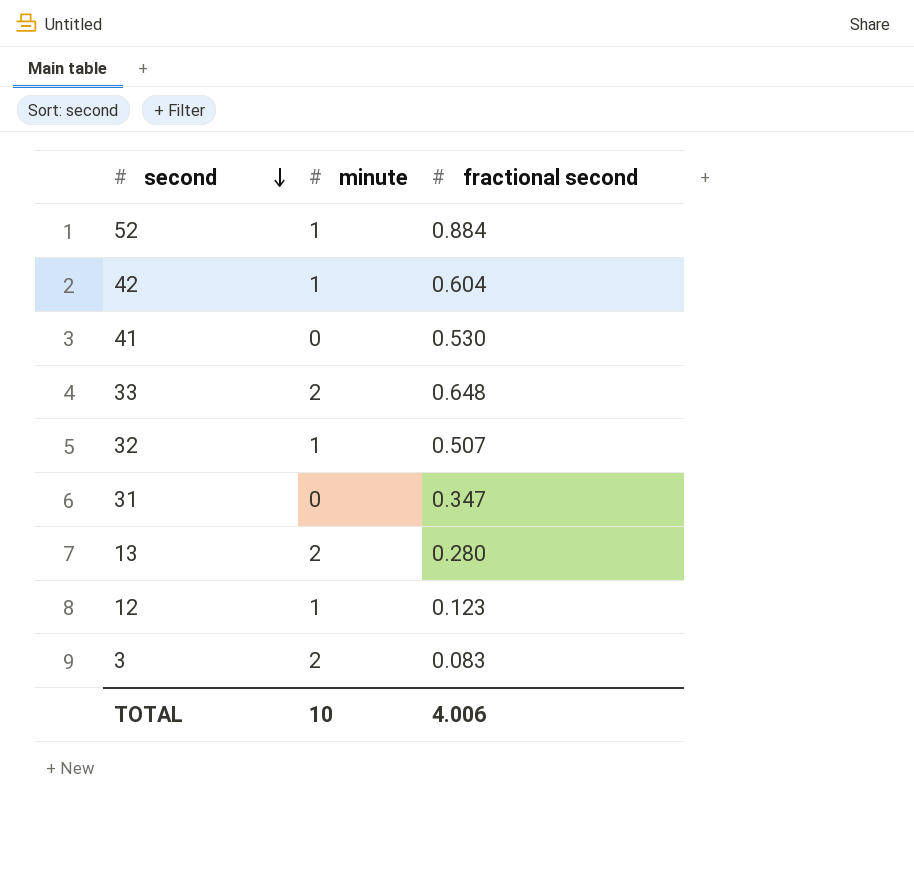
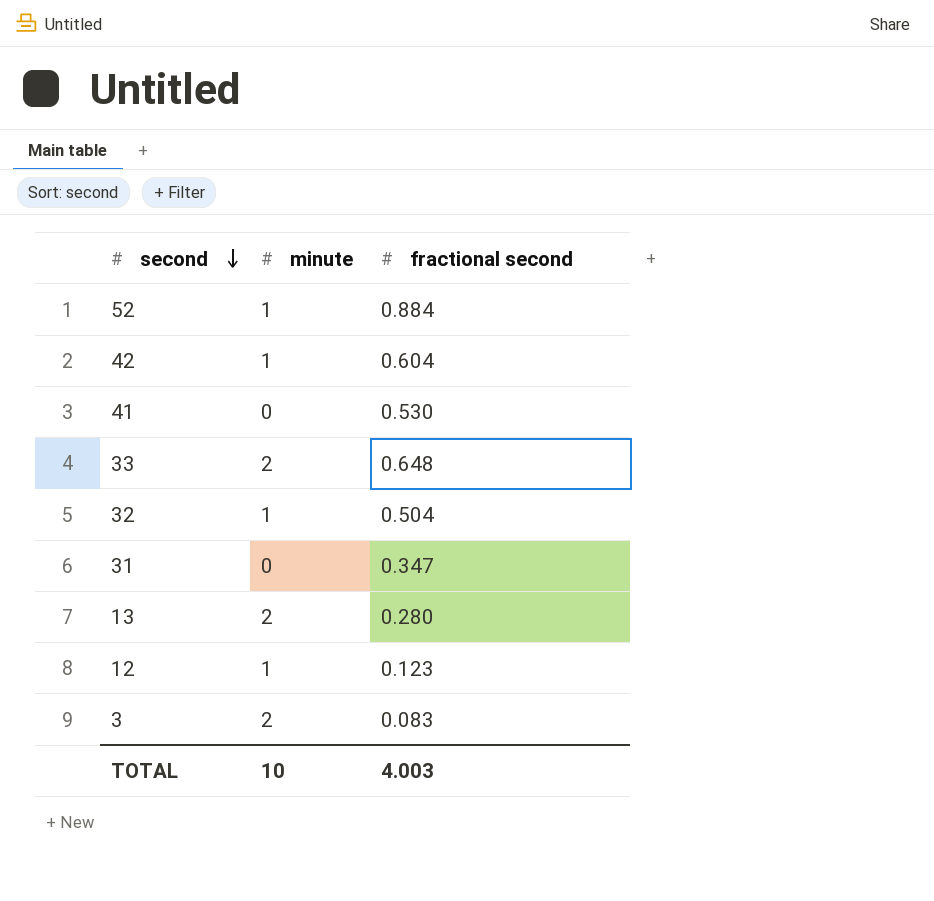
32 | fractional second: 0.507 -> 0.504
TOTAL | fractional second: 4.006 -> 4.003

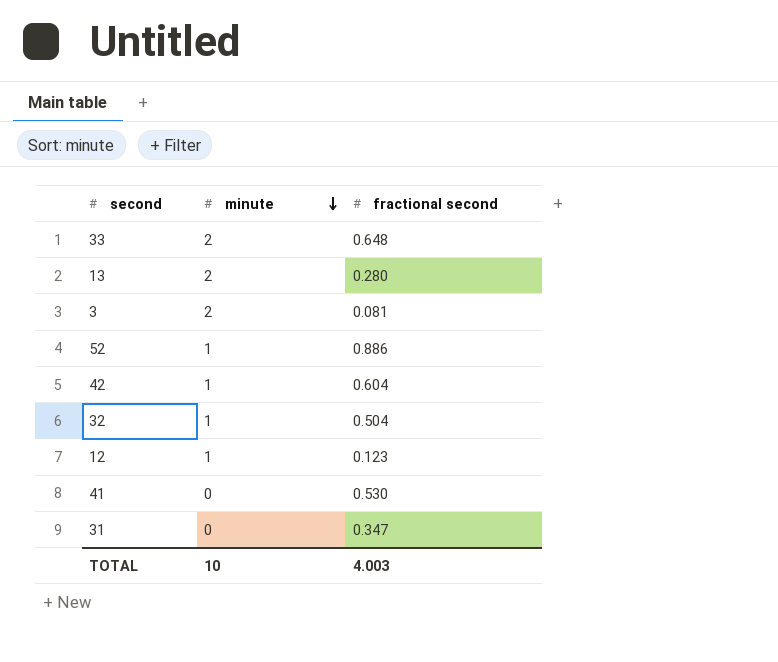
row order: second descending -> minute descending
3 | fractional second: 0.083 -> 0.081
52 | fractional second: 0.884 -> 0.886

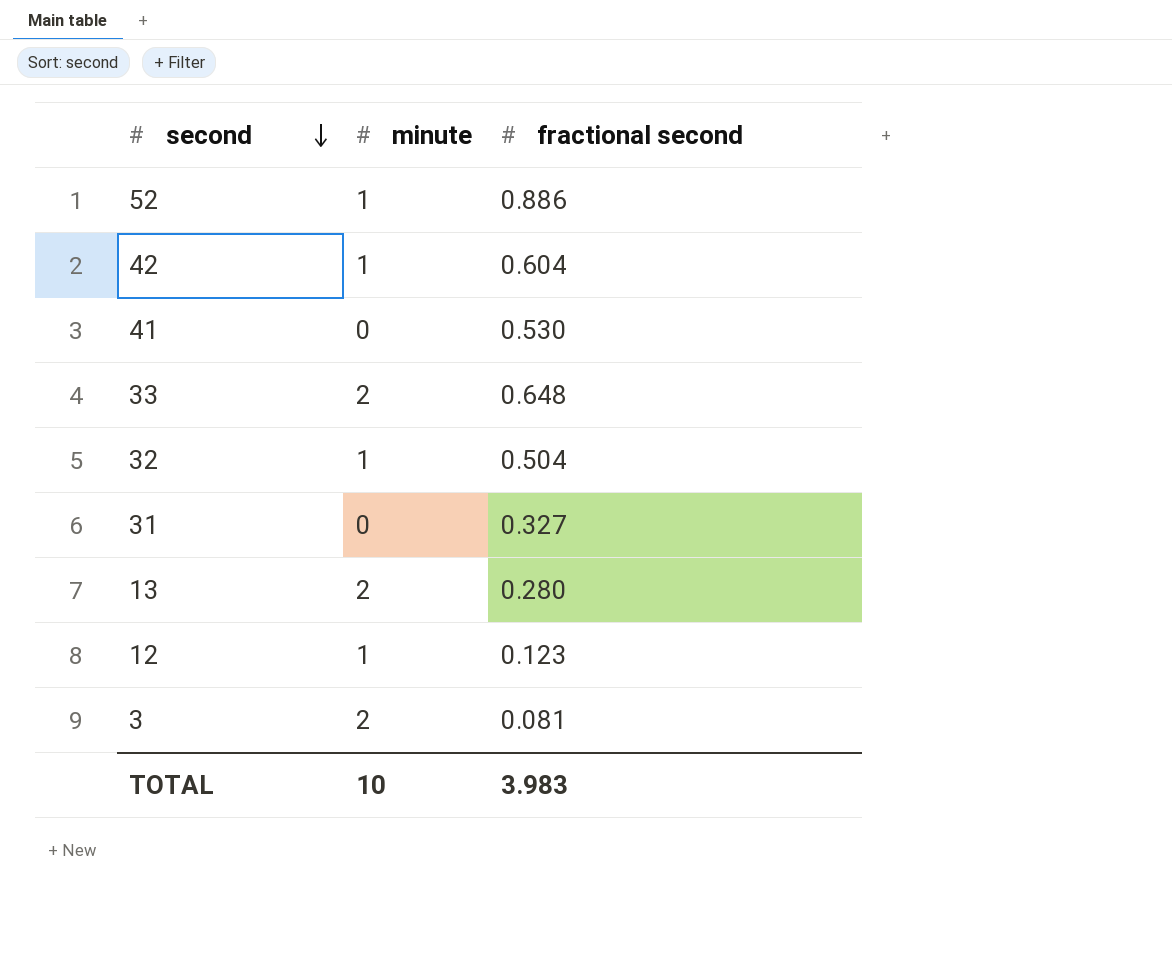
row order: minute descending -> second descending
31 | fractional second: 0.347 -> 0.327
TOTAL | fractional second: 4.003 -> 3.983

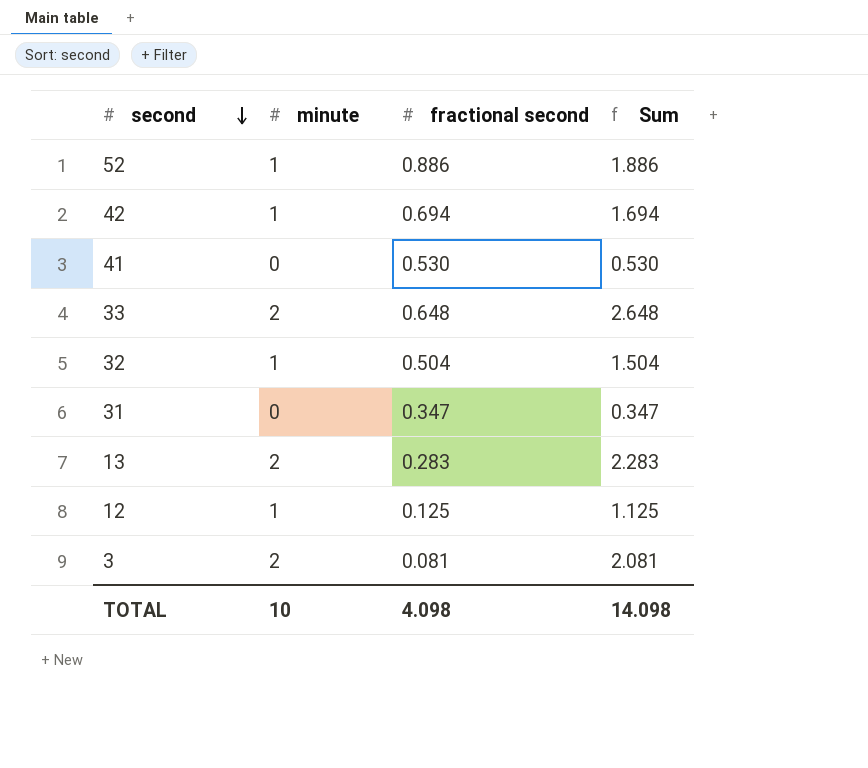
column Sum | formula: none -> [minute] + [fractional second]
42 | fractional second: 0.604 -> 0.694
31 | fractional second: 0.327 -> 0.347
13 | fractional second: 0.280 -> 0.283
12 | fractional second: 0.123 -> 0.125
TOTAL | fractional second: 3.983 -> 4.098

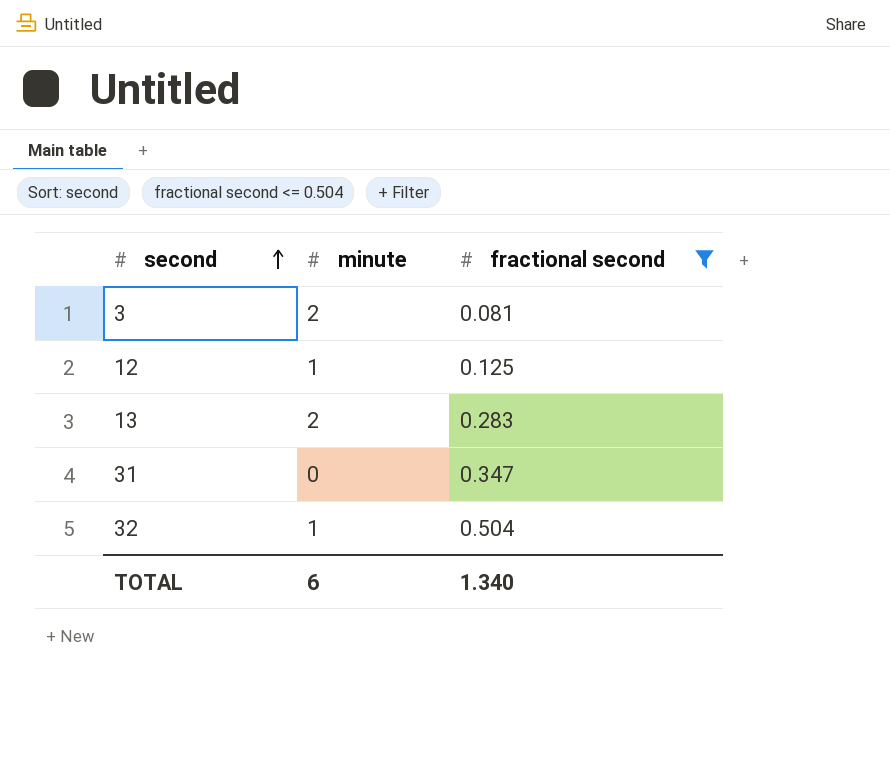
filter: none -> fractional second <= 0.504
row order: second descending -> second ascending
column Sum | formula: [minute] + [fractional second] -> none
TOTAL | minute: 10 -> 6
TOTAL | fractional second: 4.098 -> 1.340

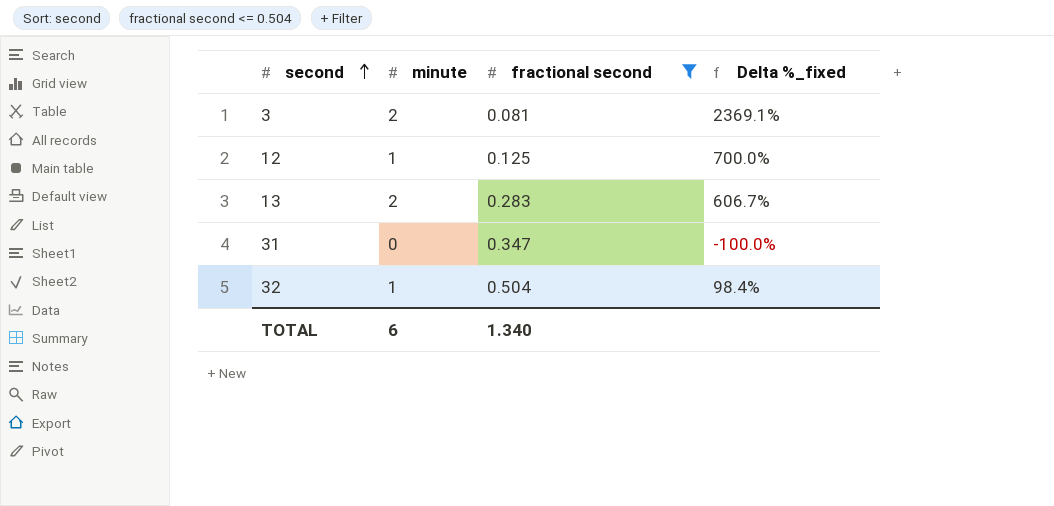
column Delta %_fixed | formula: none -> ([minute] - [fractional second]) / [fractional second]

